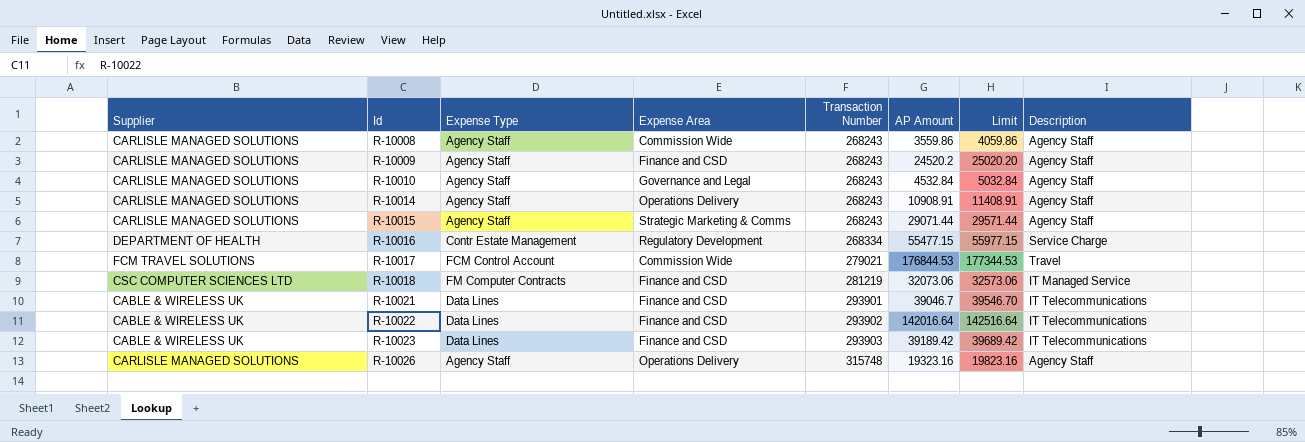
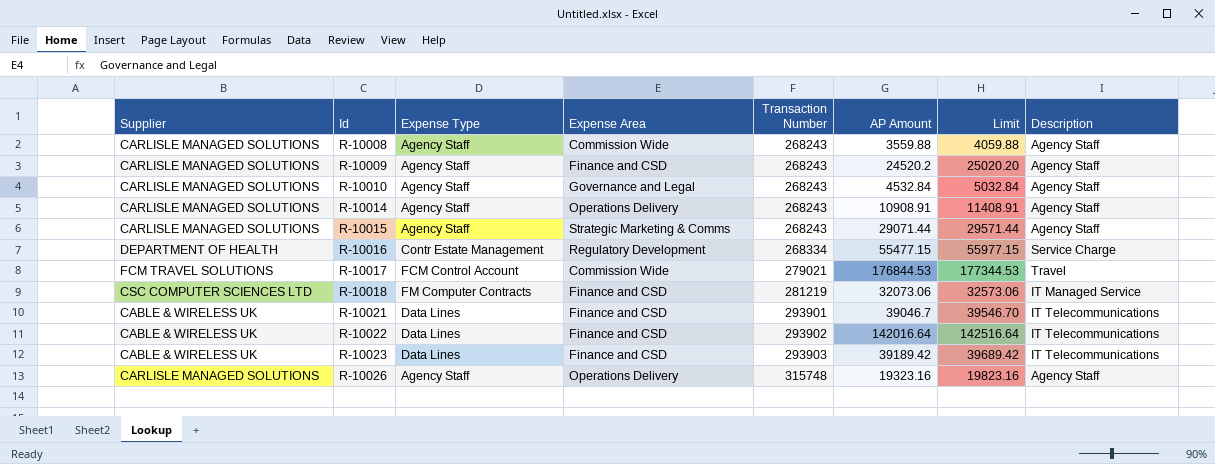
R-10008 | AP Amount: 3559.86 -> 3559.88
R-10008 | Limit: 4059.86 -> 4059.88

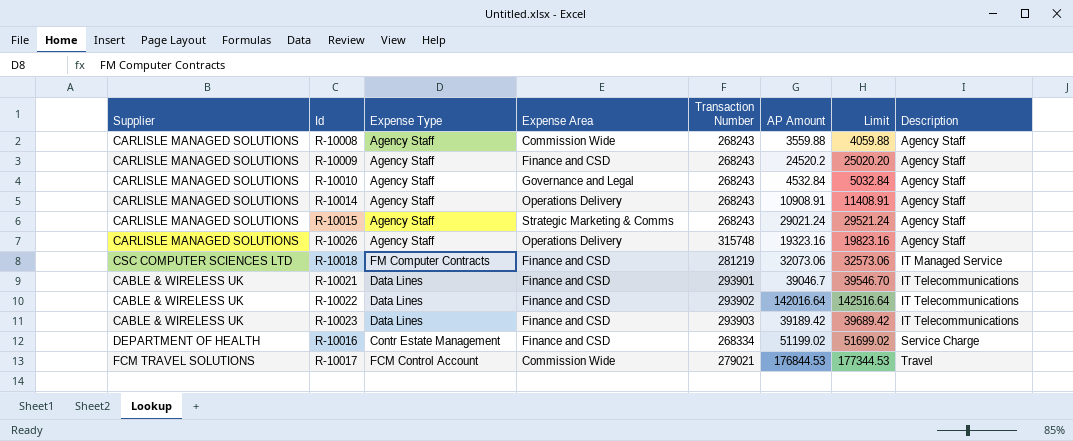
row order: Id ascending -> Description ascending
R-10015 | AP Amount: 29071.44 -> 29021.24
R-10015 | Limit: 29571.44 -> 29521.24
R-10016 | Expense Area: Regulatory Development -> Finance and CSD
R-10016 | AP Amount: 55477.15 -> 51199.02
R-10016 | Limit: 55977.15 -> 51699.02

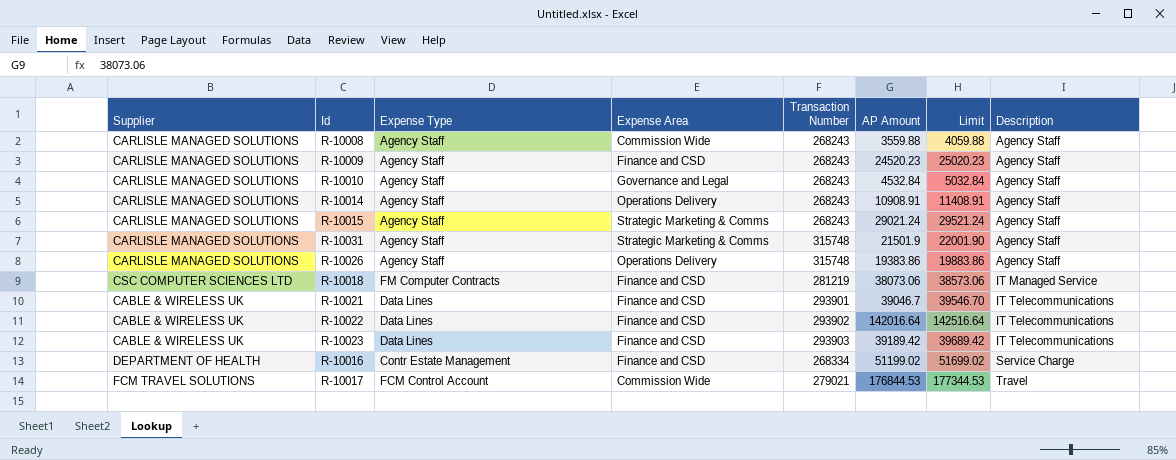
R-10009 | AP Amount: 24520.2 -> 24520.23
R-10009 | Limit: 25020.20 -> 25020.23
row R-10031: none -> CARLISLE MANAGED SOLUTIONS | Agency Staff | Strategic Marketing & Comms | 315748 | 21501.9 | 22001.90 | Agency Staff
R-10026 | AP Amount: 19323.16 -> 19383.86
R-10026 | Limit: 19823.16 -> 19883.86
R-10018 | AP Amount: 32073.06 -> 38073.06
R-10018 | Limit: 32573.06 -> 38573.06

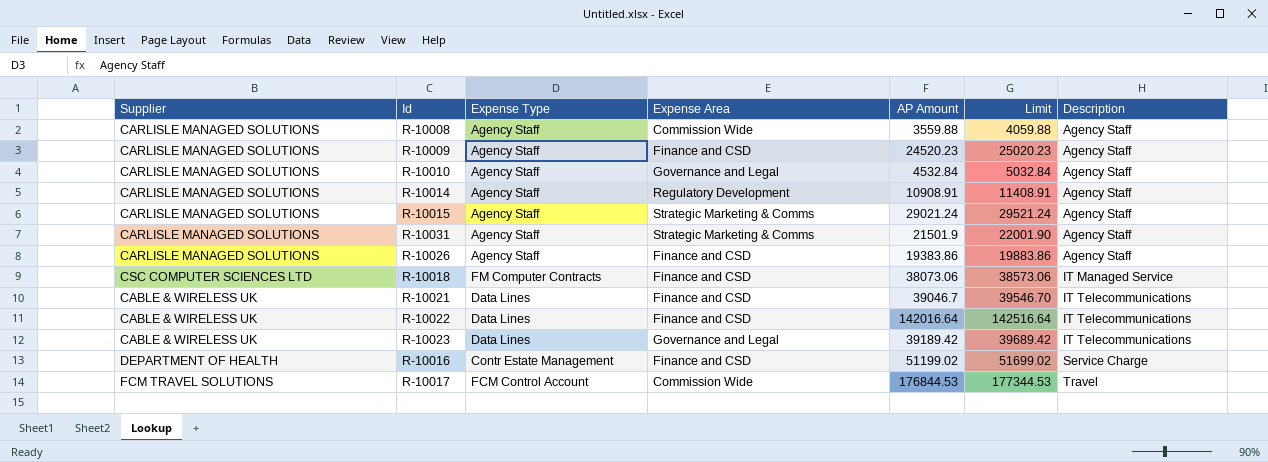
column Transaction Number | position: 5 -> none
R-10014 | Expense Area: Operations Delivery -> Regulatory Development
R-10026 | Expense Area: Operations Delivery -> Finance and CSD
R-10023 | Expense Area: Finance and CSD -> Governance and Legal

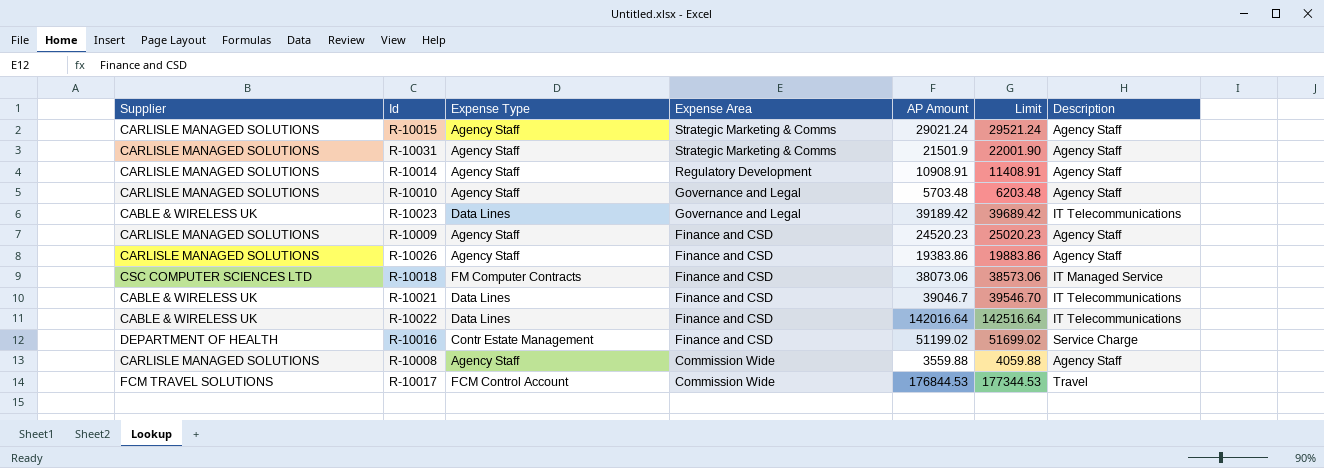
row order: Description ascending -> Expense Area descending
R-10010 | AP Amount: 4532.84 -> 5703.48
R-10010 | Limit: 5032.84 -> 6203.48

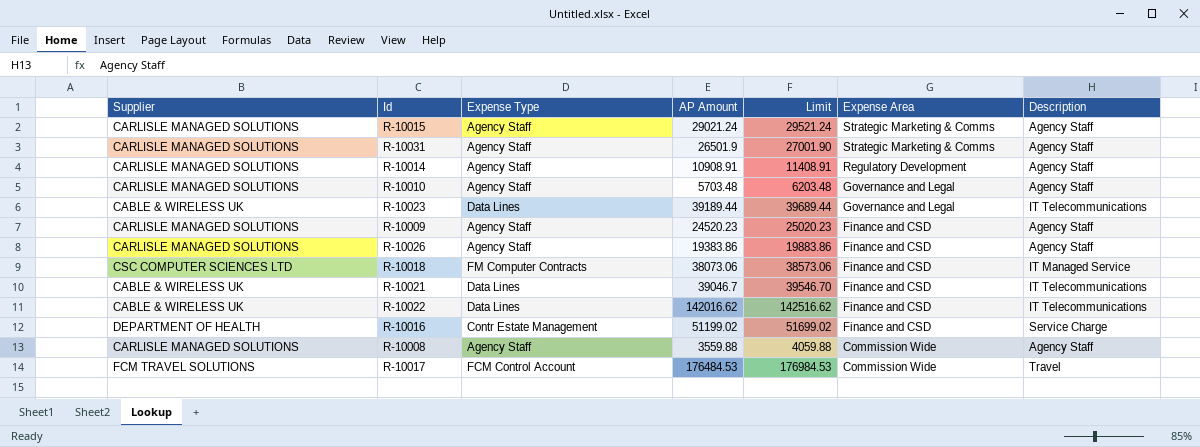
column Expense Area | position: 4 -> 6
R-10031 | AP Amount: 21501.9 -> 26501.9
R-10031 | Limit: 22001.90 -> 27001.90
R-10023 | AP Amount: 39189.42 -> 39189.44
R-10023 | Limit: 39689.42 -> 39689.44
R-10022 | AP Amount: 142016.64 -> 142016.62
R-10022 | Limit: 142516.64 -> 142516.62
R-10017 | AP Amount: 176844.53 -> 176484.53
R-10017 | Limit: 177344.53 -> 176984.53

